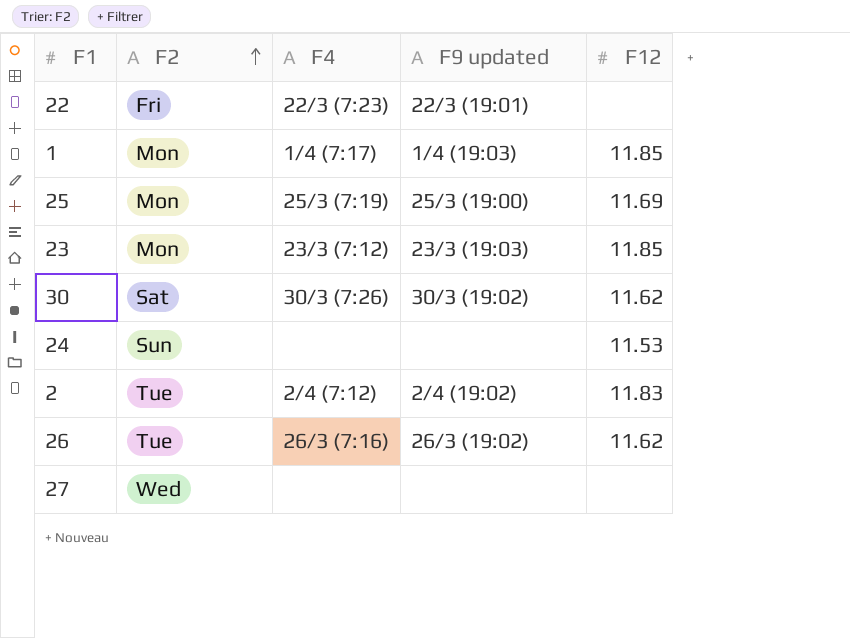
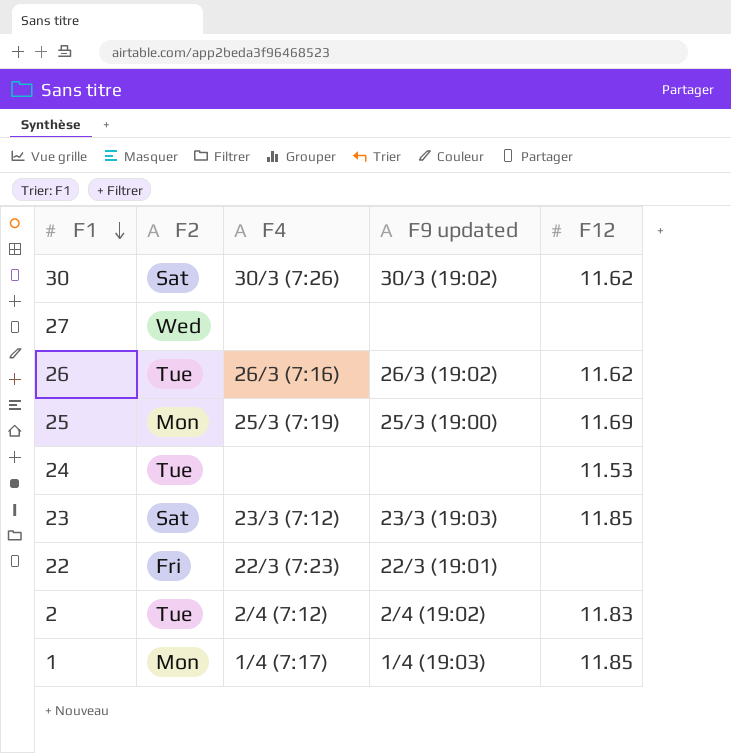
row order: F2 ascending -> F1 descending
24 | F2: Sun -> Tue
23 | F2: Mon -> Sat

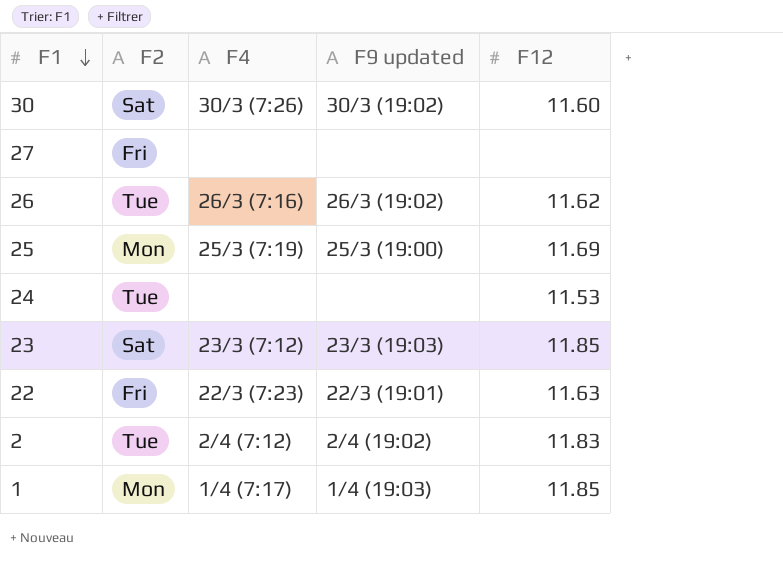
30 | F12: 11.62 -> 11.60
27 | F2: Wed -> Fri
22 | F12: none -> 11.63

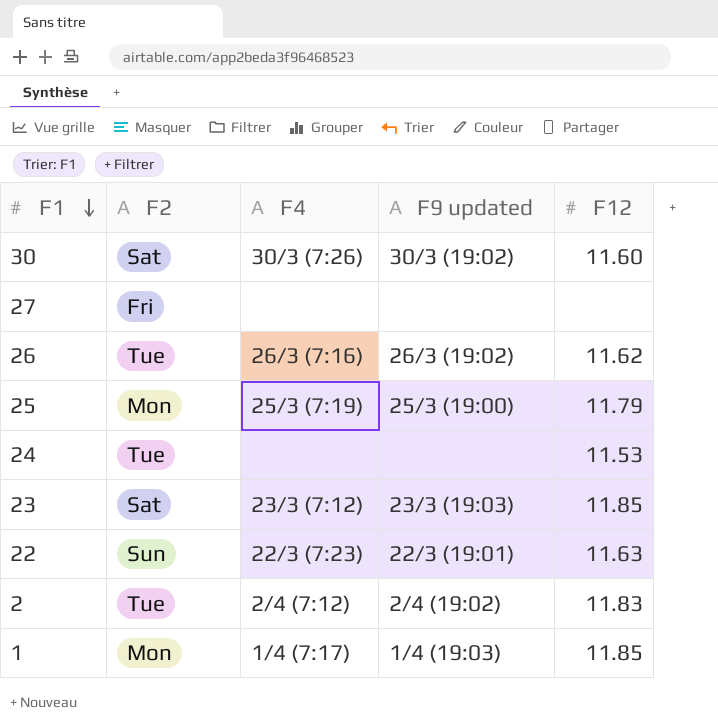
25 | F12: 11.69 -> 11.79
22 | F2: Fri -> Sun

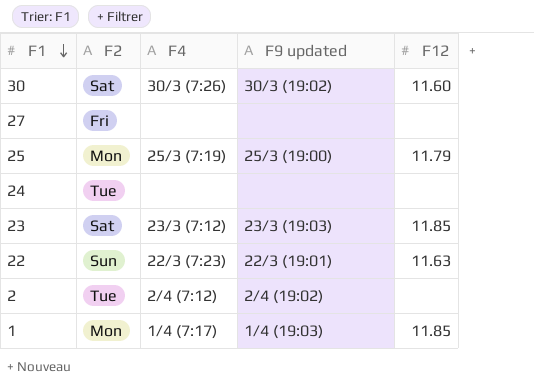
row 26: Tue | 26/3 (7:16) | 26/3 (19:02) | 11.62 -> none
24 | F12: 11.53 -> none
2 | F12: 11.83 -> none

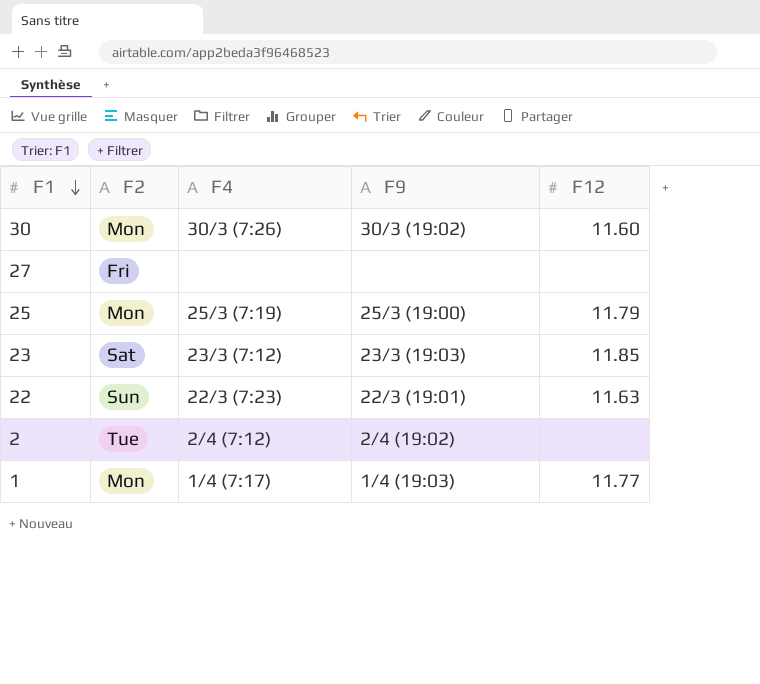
column name: F9 updated -> F9
row 24: Tue | none | none | none -> none
30 | F2: Sat -> Mon
1 | F12: 11.85 -> 11.77

